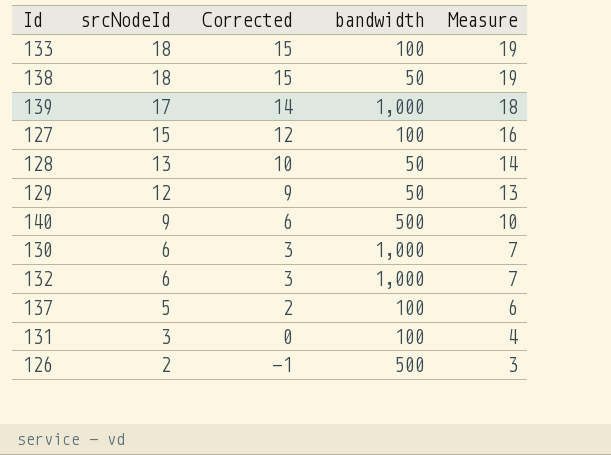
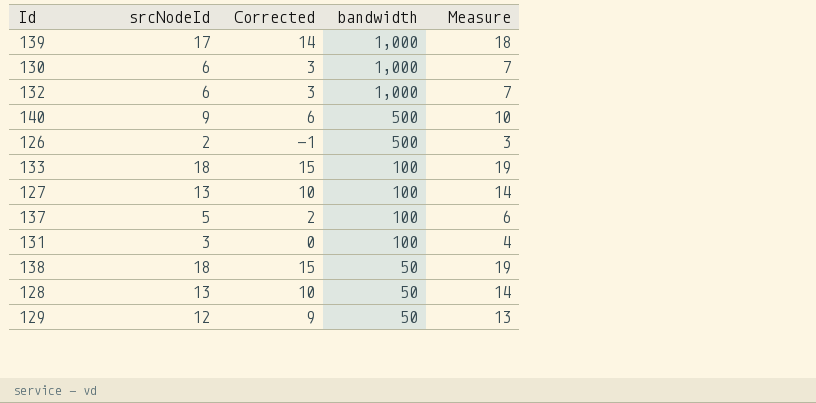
row order: srcNodeId descending -> bandwidth descending
127 | srcNodeId: 15 -> 13
127 | Corrected: 12 -> 10
127 | Measure: 16 -> 14

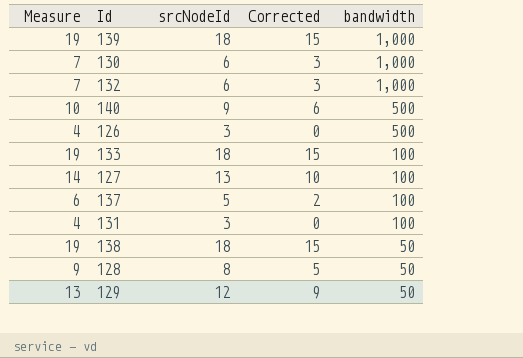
column Measure | position: 5 -> 1
139 | Measure: 18 -> 19
139 | srcNodeId: 17 -> 18
139 | Corrected: 14 -> 15
126 | Measure: 3 -> 4
126 | srcNodeId: 2 -> 3
126 | Corrected: -1 -> 0
128 | Measure: 14 -> 9
128 | srcNodeId: 13 -> 8
128 | Corrected: 10 -> 5

